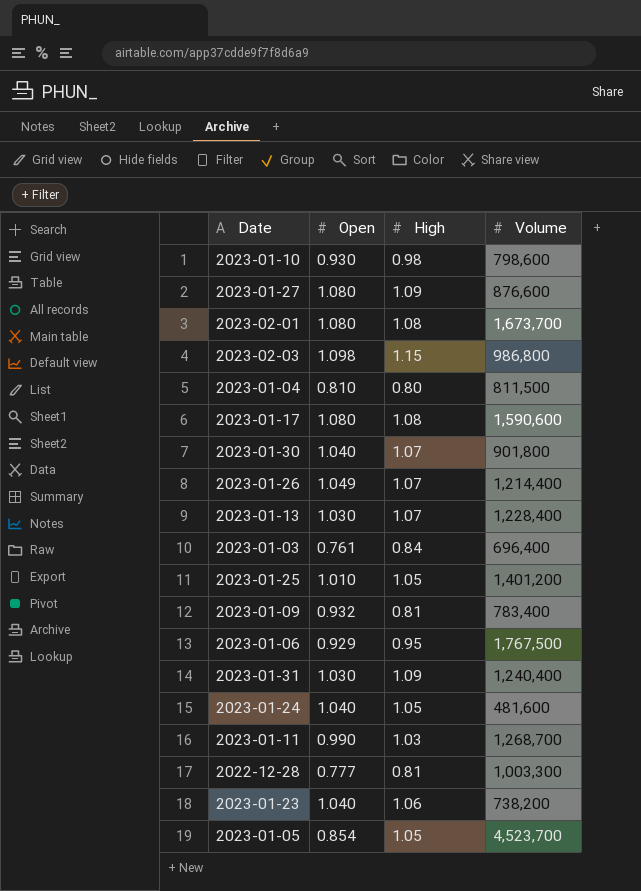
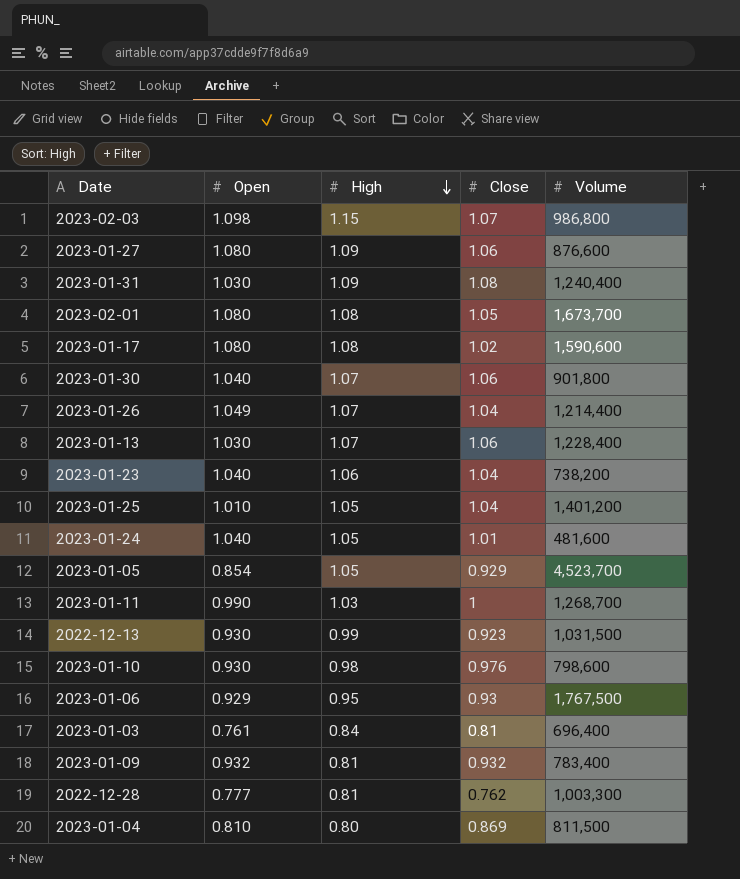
row order: none -> High descending
column Close | position: none -> 4
row 2022-12-13: none -> 0.930 | 0.99 | 0.923 | 1,031,500

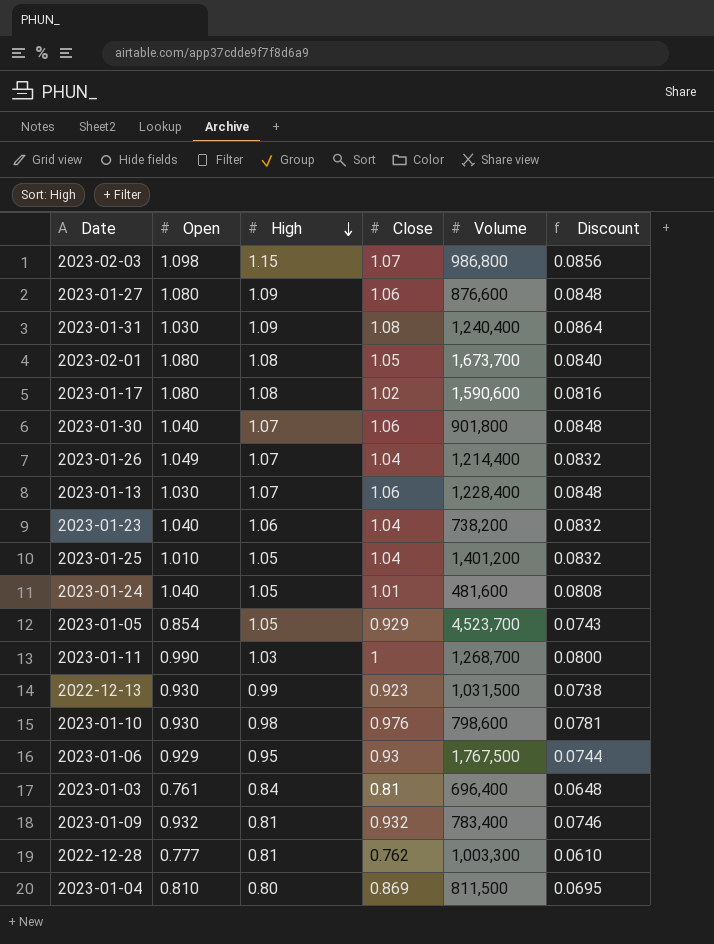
column Discount | formula: none -> [Close] * 0.08

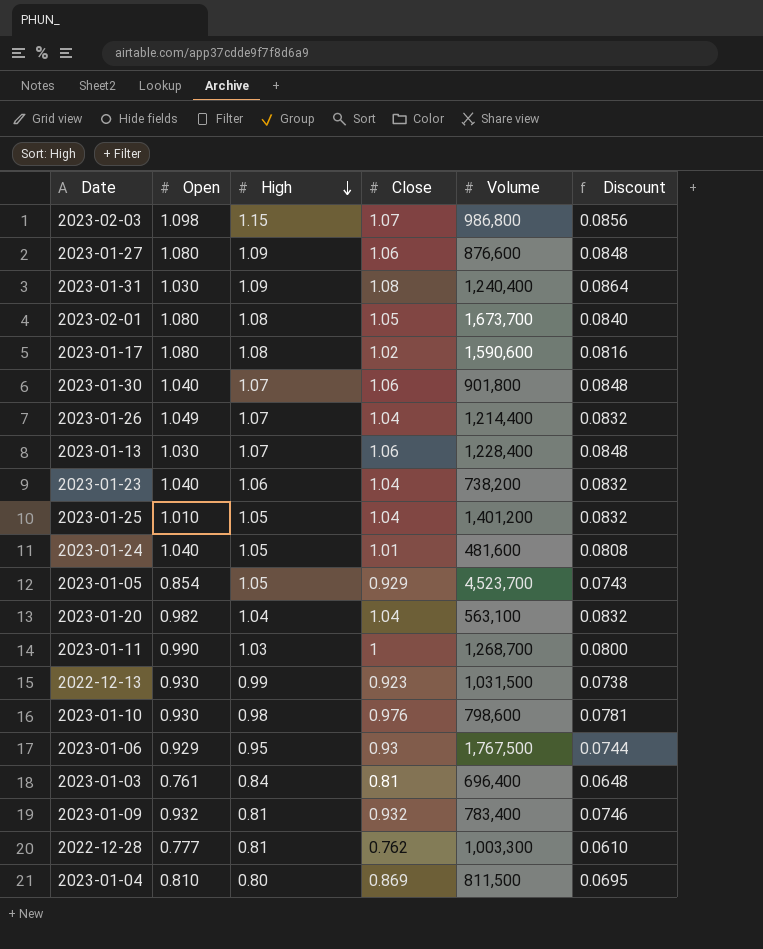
row 2023-01-20: none -> 0.982 | 1.04 | 1.04 | 563,100 | 0.0832

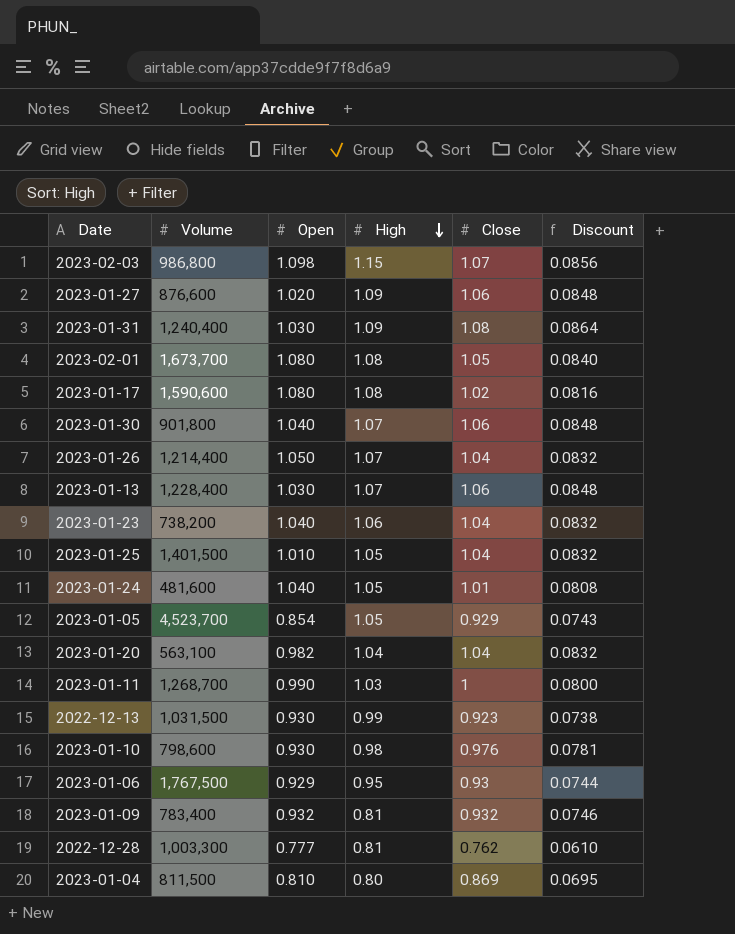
column Volume | position: 5 -> 2
row 2023-01-03: 0.761 | 0.84 | 0.81 | 696,400 | 0.0648 -> none
2023-01-27 | Open: 1.080 -> 1.020
2023-01-26 | Open: 1.049 -> 1.050
2023-01-25 | Volume: 1,401,200 -> 1,401,500

